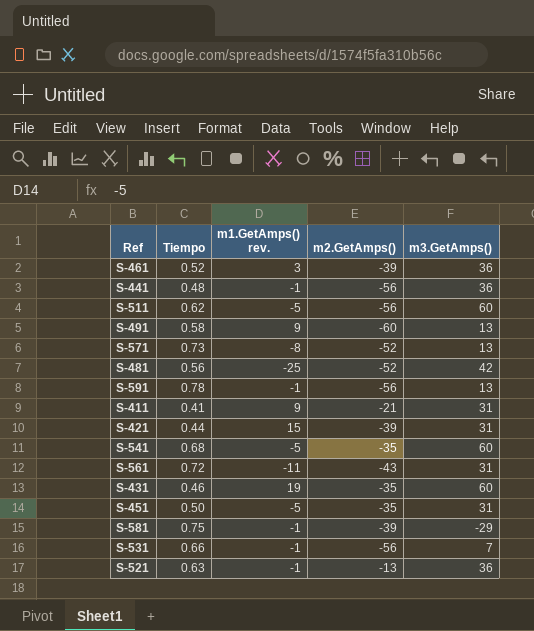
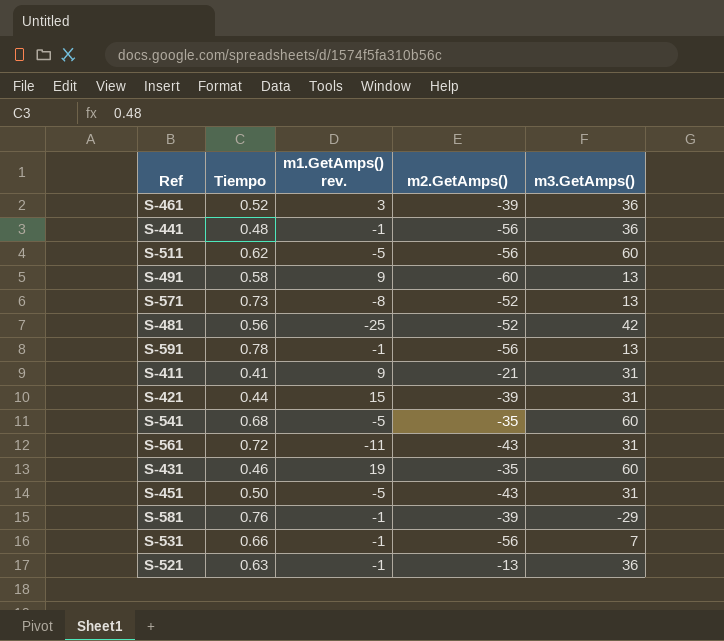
S-451 | m2.GetAmps(): -35 -> -43
S-581 | Tiempo: 0.75 -> 0.76

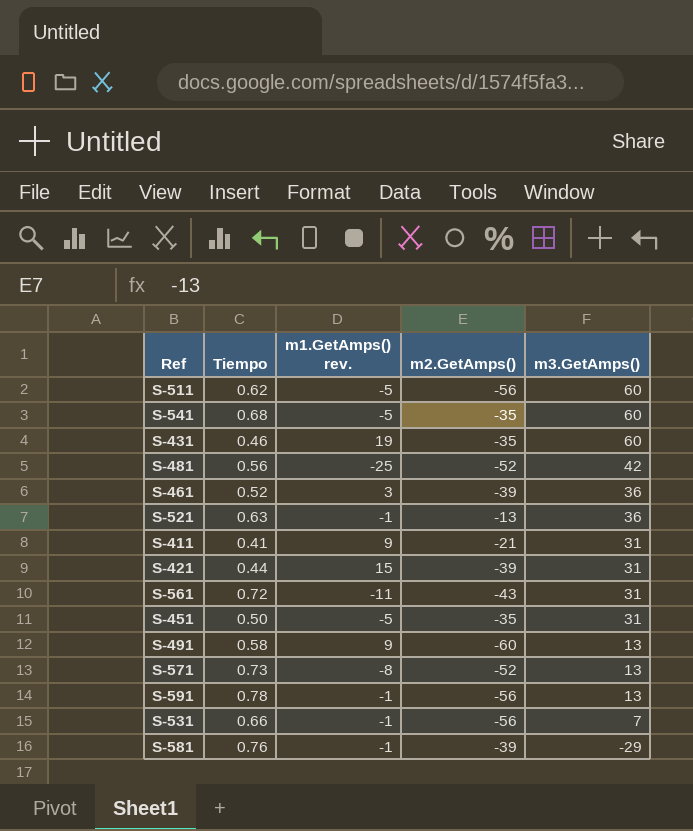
row order: none -> m3.GetAmps() descending
row S-441: 0.48 | -1 | -56 | 36 -> none
S-451 | m2.GetAmps(): -43 -> -35

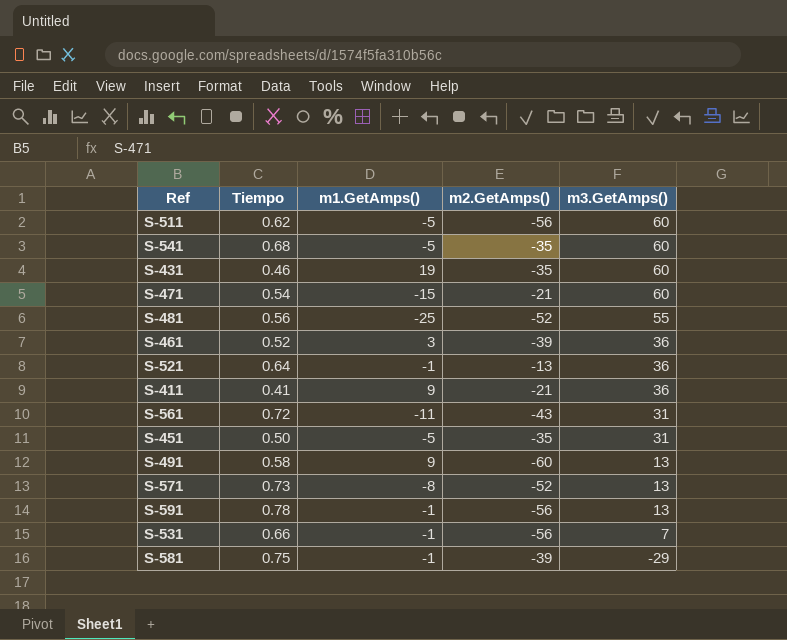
column name: m1.GetAmps() rev. -> m1.GetAmps()
row S-421: 0.44 | 15 | -39 | 31 -> none
row S-471: none -> 0.54 | -15 | -21 | 60
S-481 | m3.GetAmps(): 42 -> 55
S-521 | Tiempo: 0.63 -> 0.64
S-411 | m3.GetAmps(): 31 -> 36
S-581 | Tiempo: 0.76 -> 0.75

